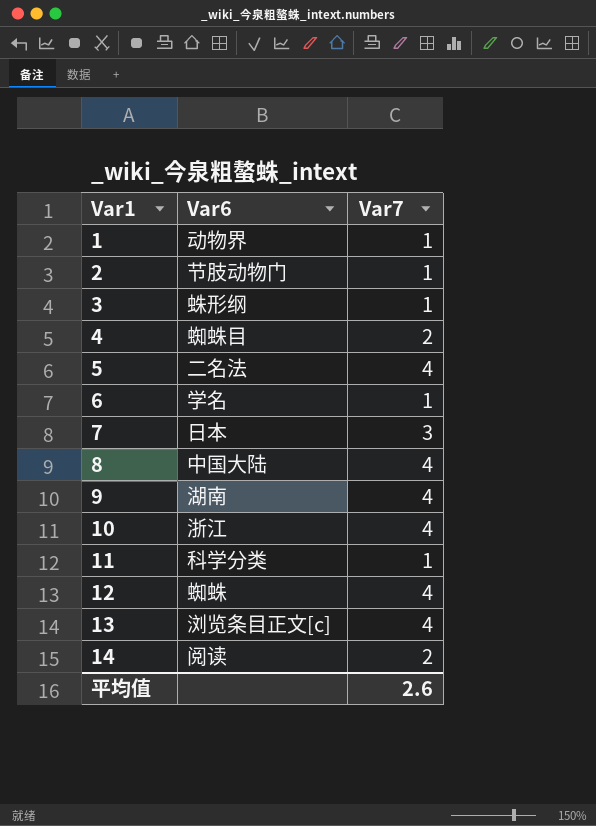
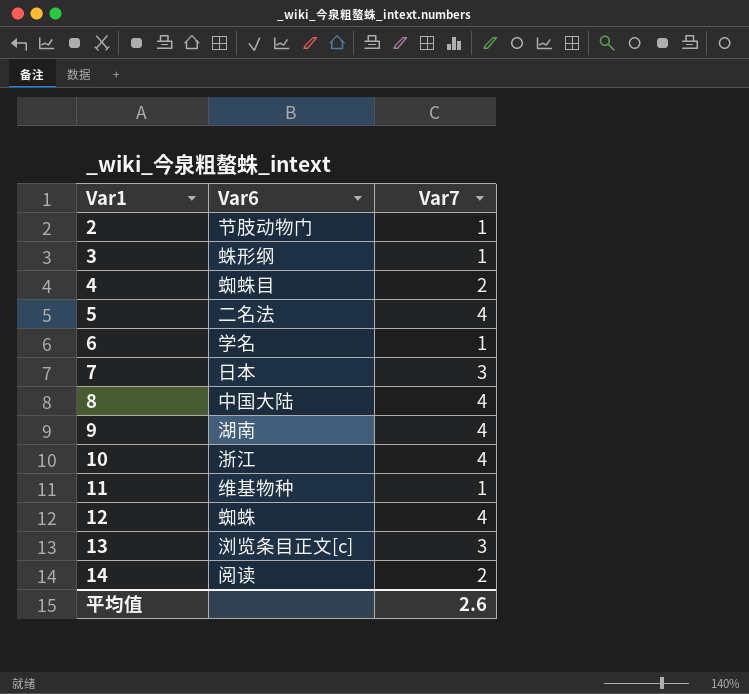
row 1: 动物界 | 1 -> none
11 | Var6: 科学分类 -> 维基物种
13 | Var7: 4 -> 3

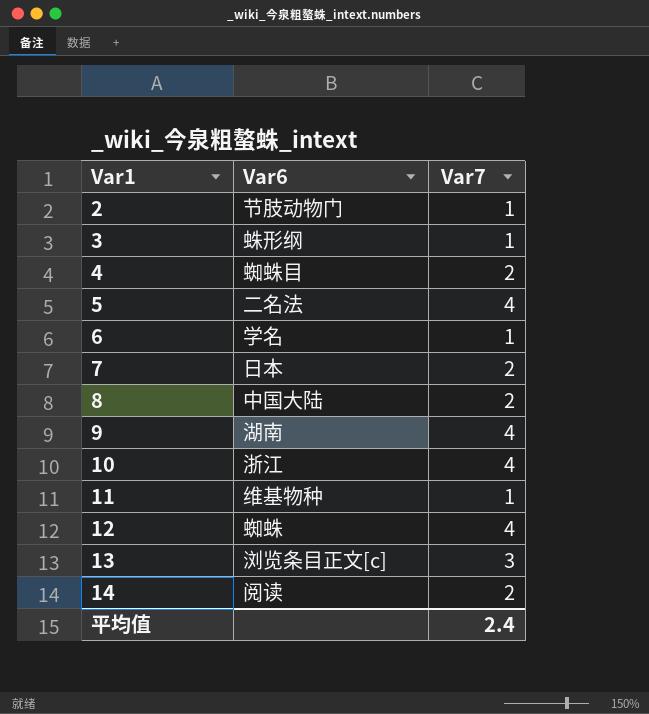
7 | Var7: 3 -> 2
8 | Var7: 4 -> 2
平均值 | Var7: 2.6 -> 2.4

